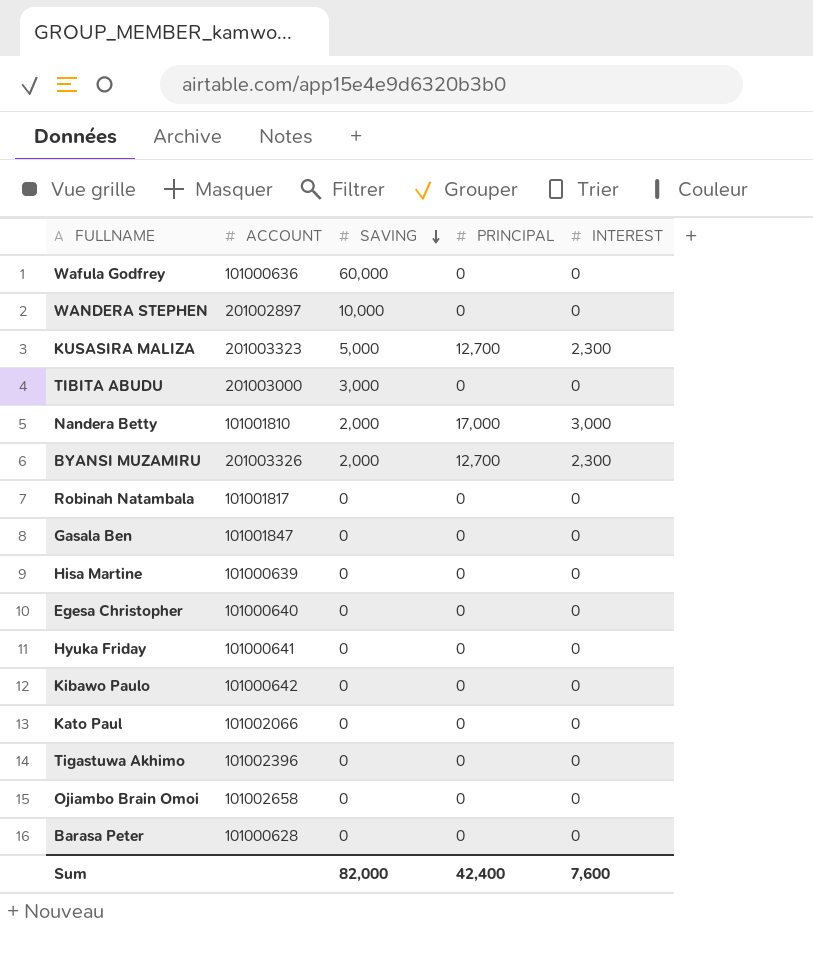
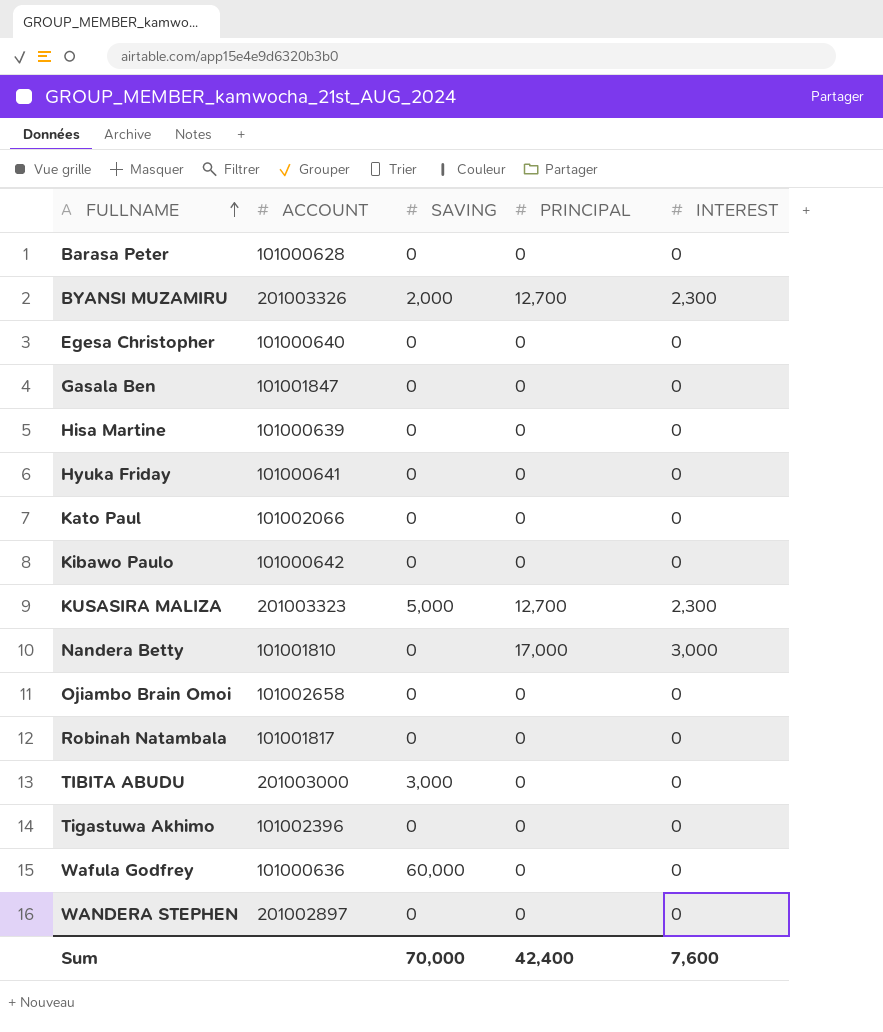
row order: SAVING descending -> FULLNAME ascending
Nandera Betty | SAVING: 2,000 -> 0
WANDERA STEPHEN | SAVING: 10,000 -> 0
Sum | SAVING: 82,000 -> 70,000

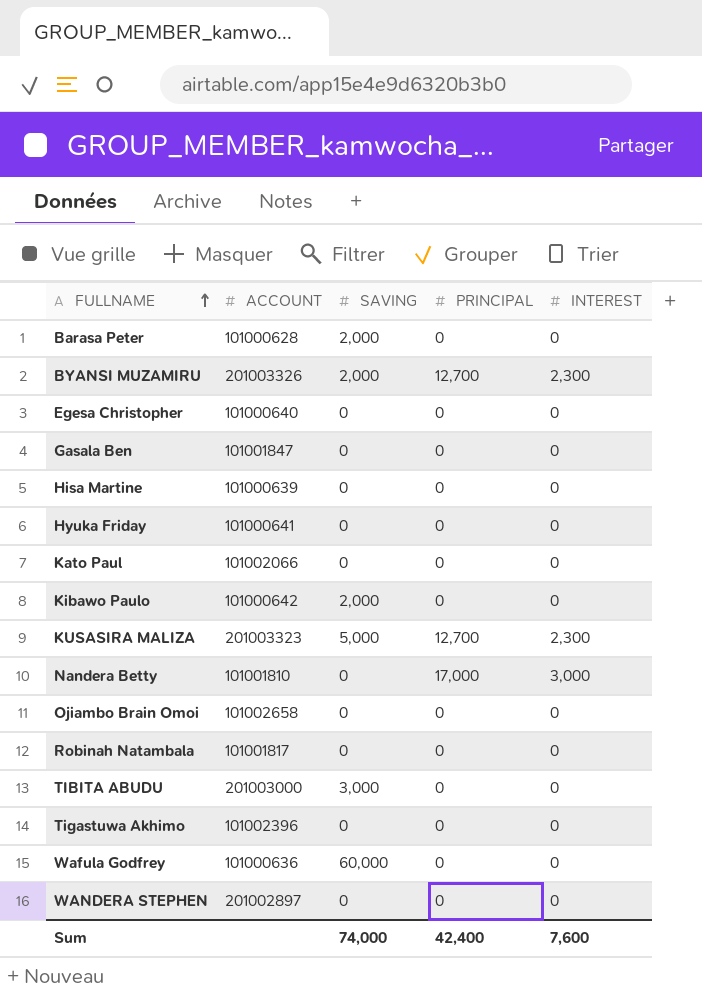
Barasa Peter | SAVING: 0 -> 2,000
Kibawo Paulo | SAVING: 0 -> 2,000
Sum | SAVING: 70,000 -> 74,000

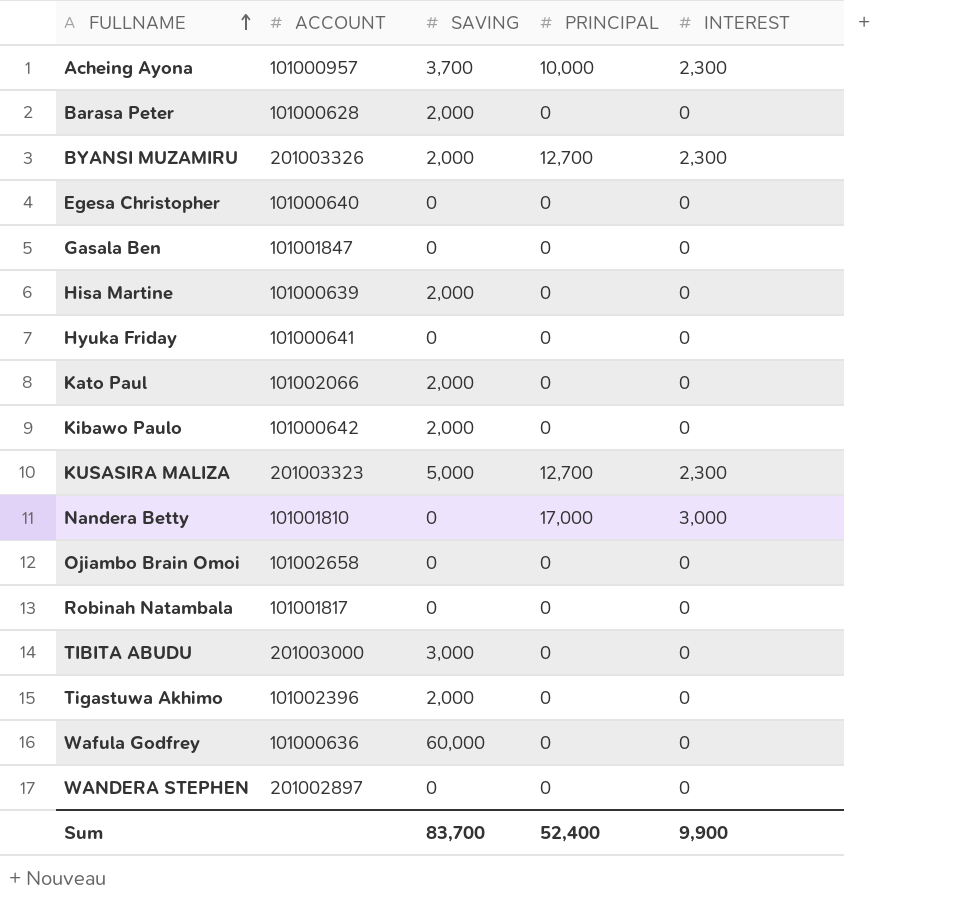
row Acheing Ayona: none -> 101000957 | 3,700 | 10,000 | 2,300
Hisa Martine | SAVING: 0 -> 2,000
Kato Paul | SAVING: 0 -> 2,000
Tigastuwa Akhimo | SAVING: 0 -> 2,000
Sum | SAVING: 74,000 -> 83,700
Sum | PRINCIPAL: 42,400 -> 52,400
Sum | INTEREST: 7,600 -> 9,900

